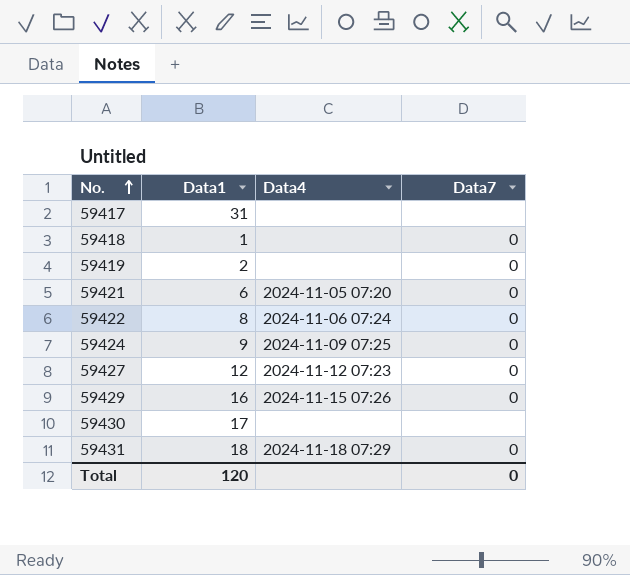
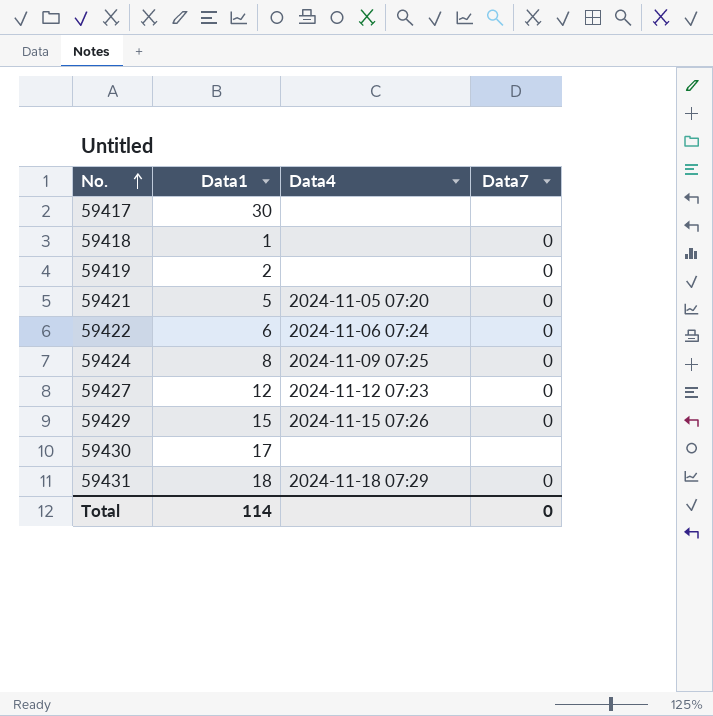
59417 | Data1: 31 -> 30
59421 | Data1: 6 -> 5
59422 | Data1: 8 -> 6
59424 | Data1: 9 -> 8
59429 | Data1: 16 -> 15
Total | Data1: 120 -> 114

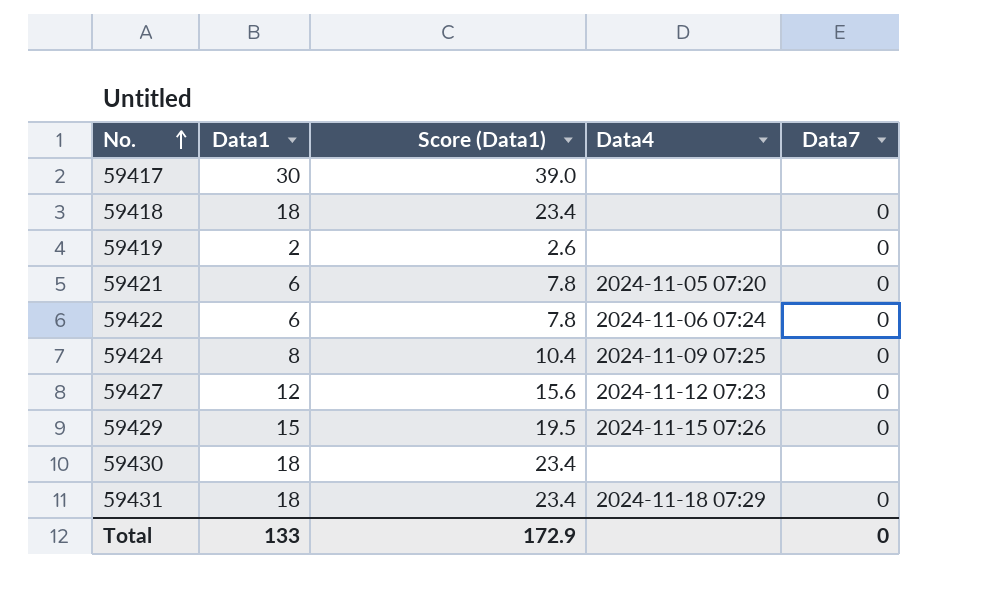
column Score (Data1) | formula: none -> [Data1] * 1.3
59418 | Data1: 1 -> 18
59421 | Data1: 5 -> 6
59430 | Data1: 17 -> 18
Total | Data1: 114 -> 133

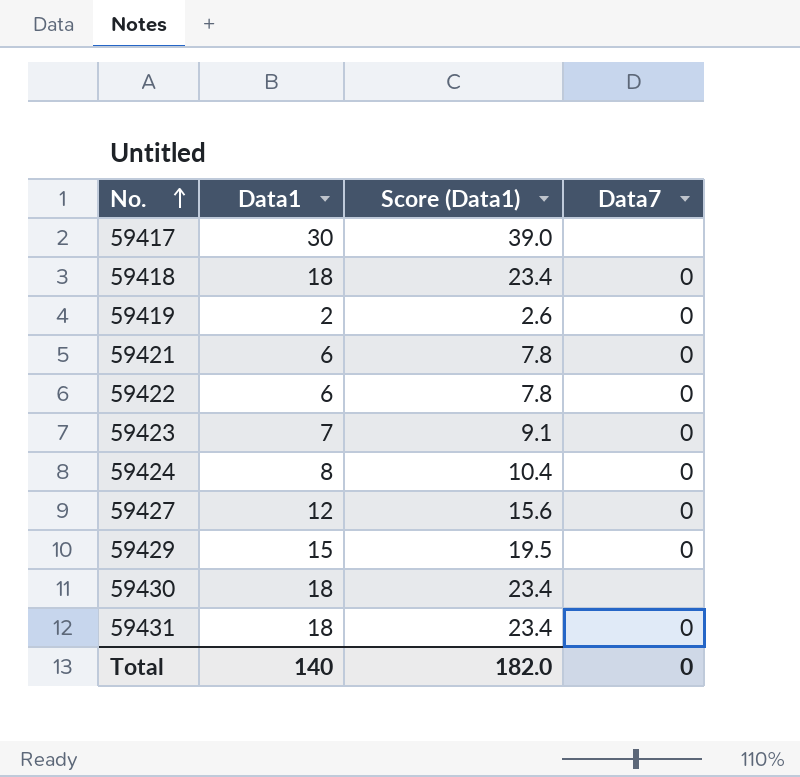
column Data4 | position: 4 -> none
row 59423: none -> 7 | 9.1 | 0
Total | Data1: 133 -> 140
Total | Score (Data1): 172.9 -> 182.0

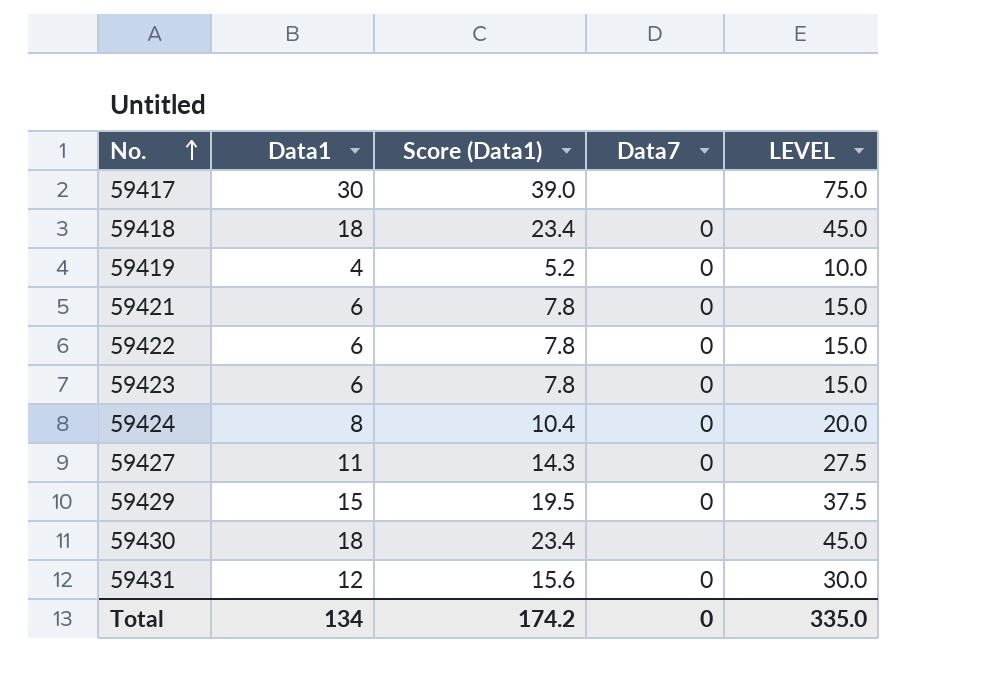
column LEVEL | formula: none -> [Data1] * 2.5
59419 | Data1: 2 -> 4
59419 | Score (Data1): 2.6 -> 5.2
59423 | Data1: 7 -> 6
59423 | Score (Data1): 9.1 -> 7.8
59427 | Data1: 12 -> 11
59427 | Score (Data1): 15.6 -> 14.3
59431 | Data1: 18 -> 12
59431 | Score (Data1): 23.4 -> 15.6
Total | Data1: 140 -> 134
Total | Score (Data1): 182.0 -> 174.2

